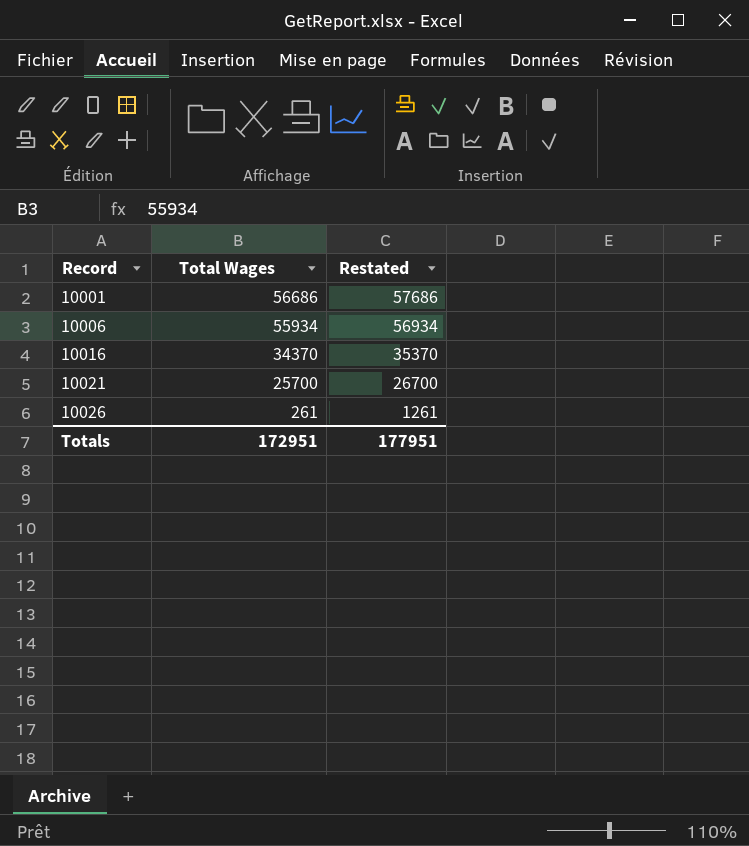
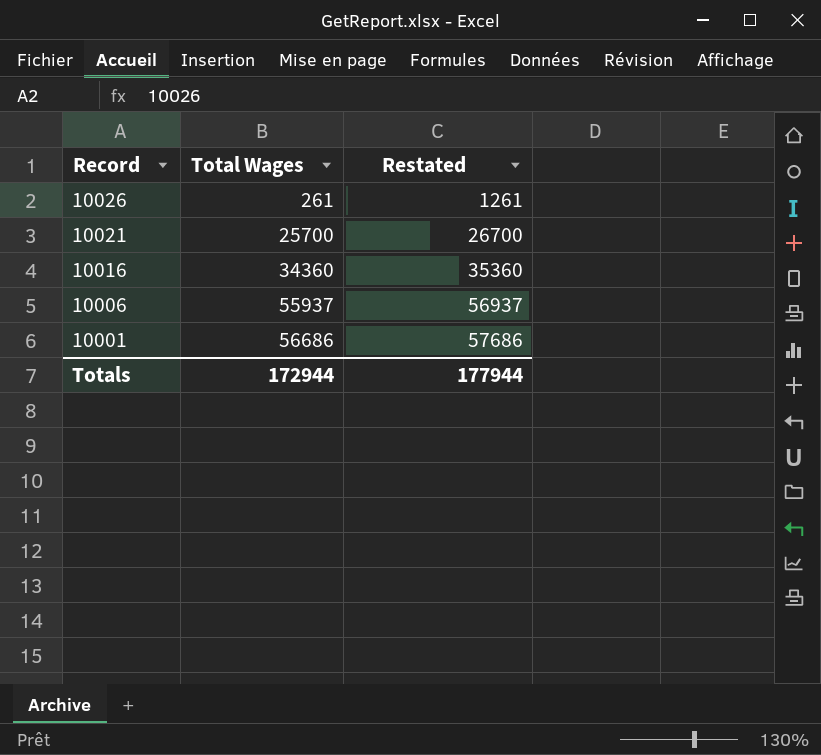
row order: Record ascending -> Record descending
10016 | Total Wages: 34370 -> 34360
10016 | Restated: 35370 -> 35360
10006 | Total Wages: 55934 -> 55937
10006 | Restated: 56934 -> 56937
Totals | Total Wages: 172951 -> 172944
Totals | Restated: 177951 -> 177944

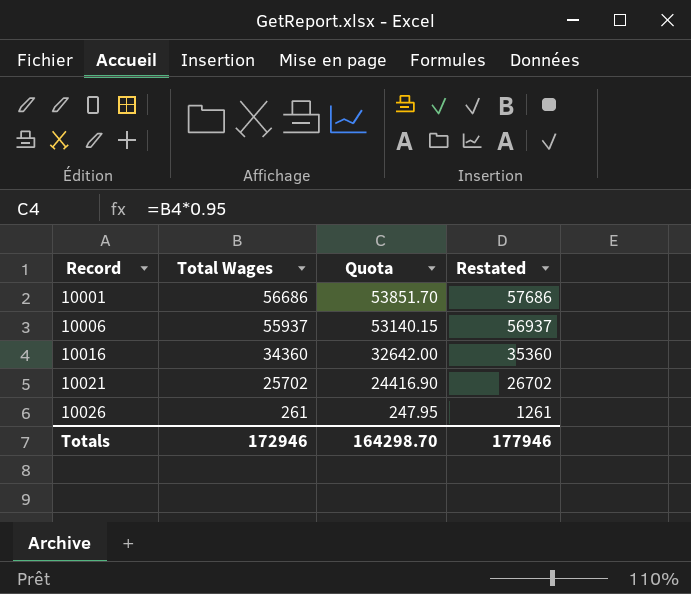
row order: Record descending -> Record ascending
column Quota | formula: none -> [Total Wages] * 0.95
10021 | Total Wages: 25700 -> 25702
10021 | Restated: 26700 -> 26702
Totals | Total Wages: 172944 -> 172946
Totals | Restated: 177944 -> 177946

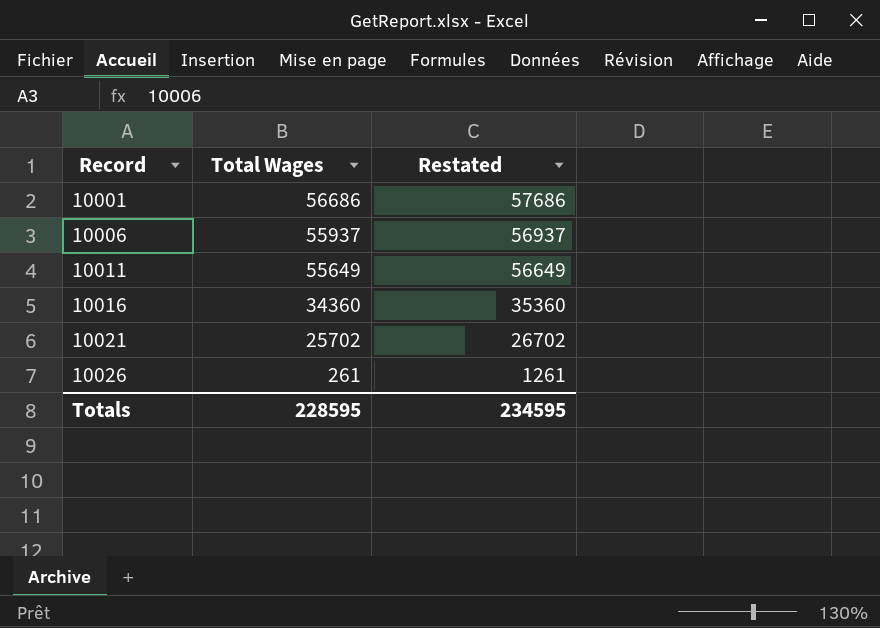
column Quota | formula: [Total Wages] * 0.95 -> none
row 10011: none -> 55649 | 56649
Totals | Total Wages: 172946 -> 228595
Totals | Restated: 177946 -> 234595

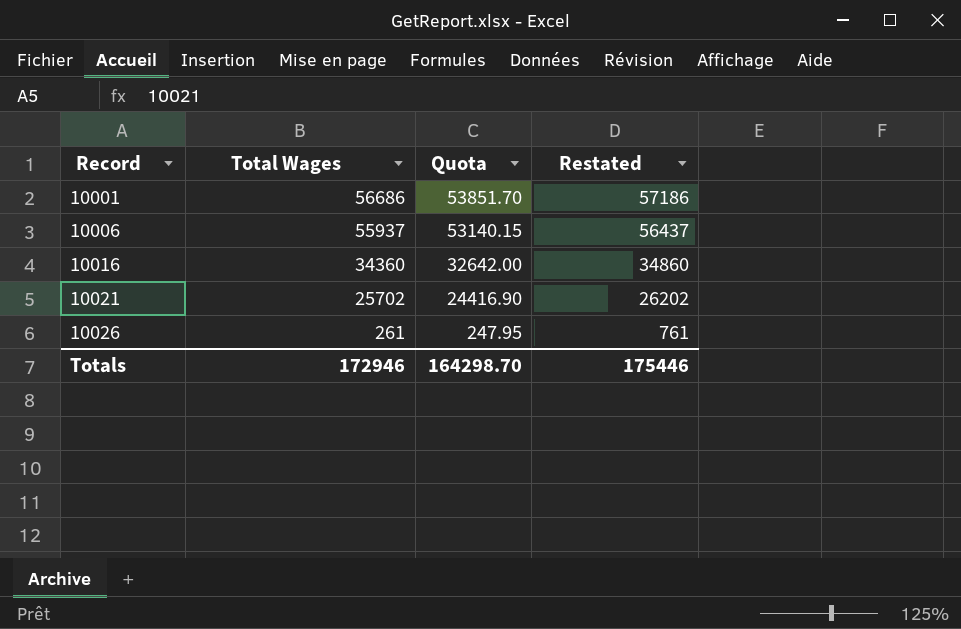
column Quota | formula: none -> [Total Wages] * 0.95
column Restated | formula: [Total Wages] + 1000 -> [Total Wages] + 500
row 10011: 55649 | 56649 -> none
Totals | Total Wages: 228595 -> 172946
Totals | Restated: 234595 -> 175446

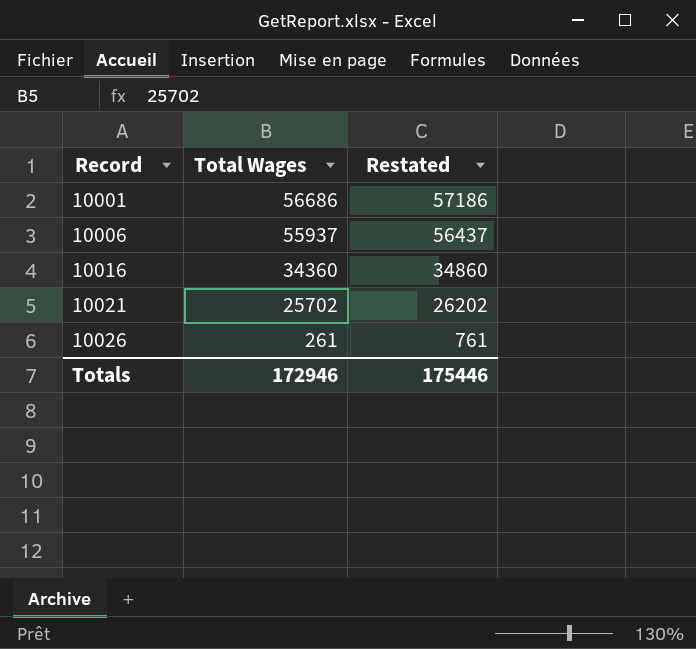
column Quota | formula: [Total Wages] * 0.95 -> none

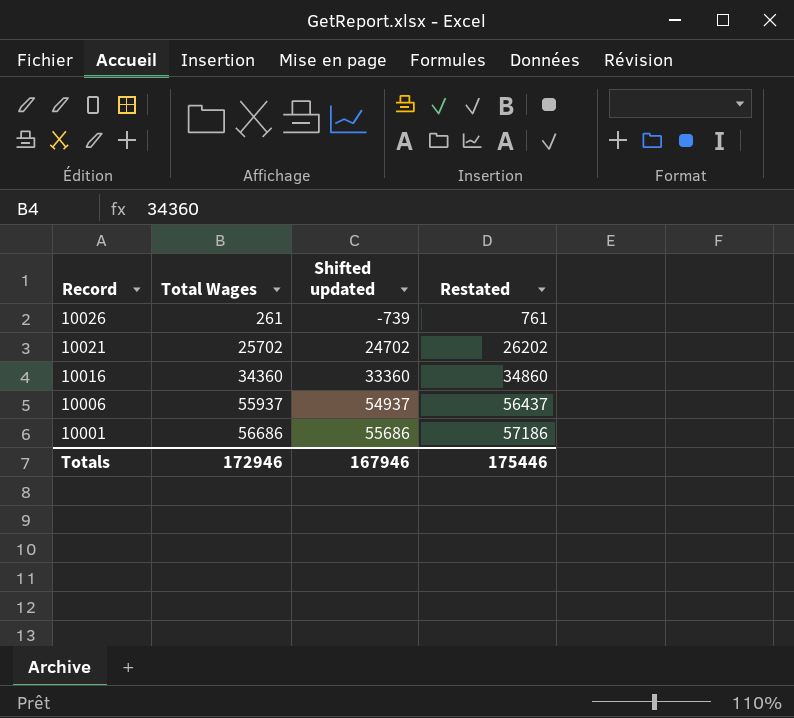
row order: Record ascending -> Record descending
column Shifted updated | formula: none -> [Total Wages] - 1000

